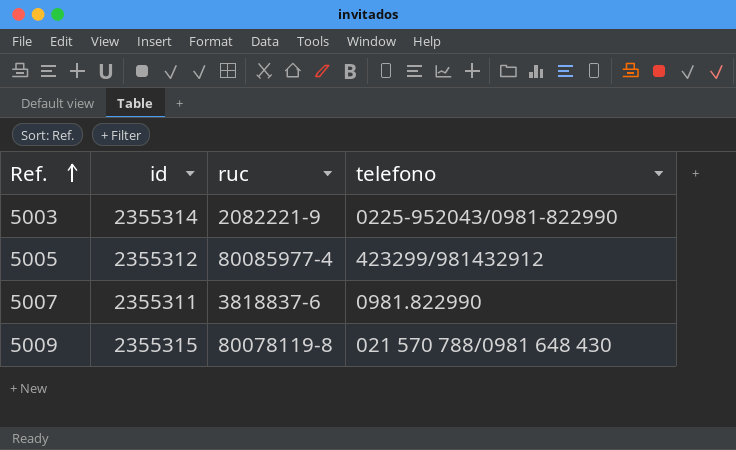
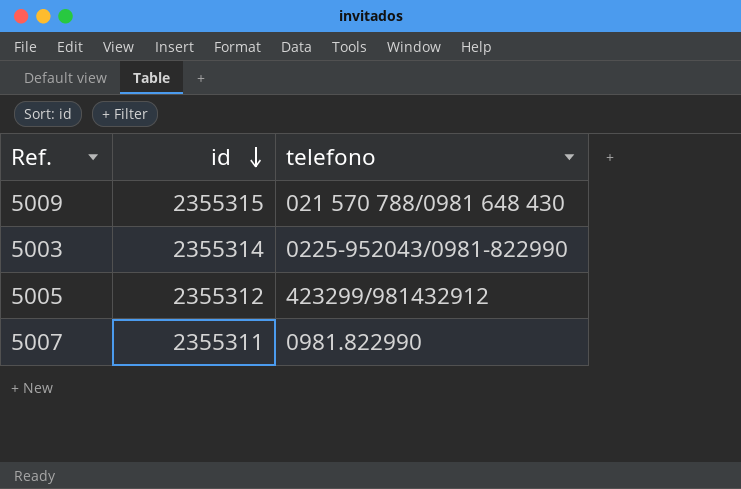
row order: Ref. ascending -> id descending
column ruc | position: 3 -> none

